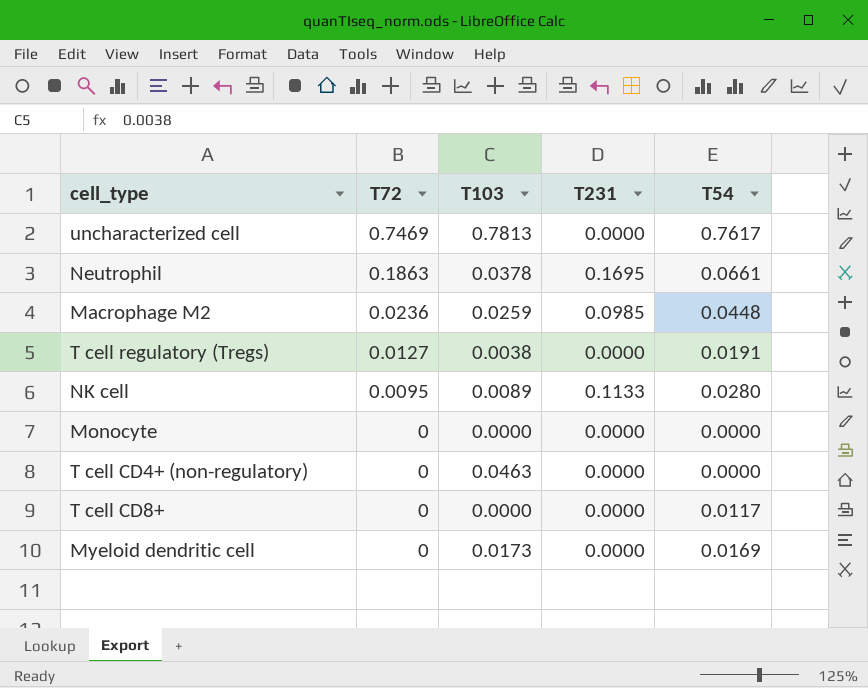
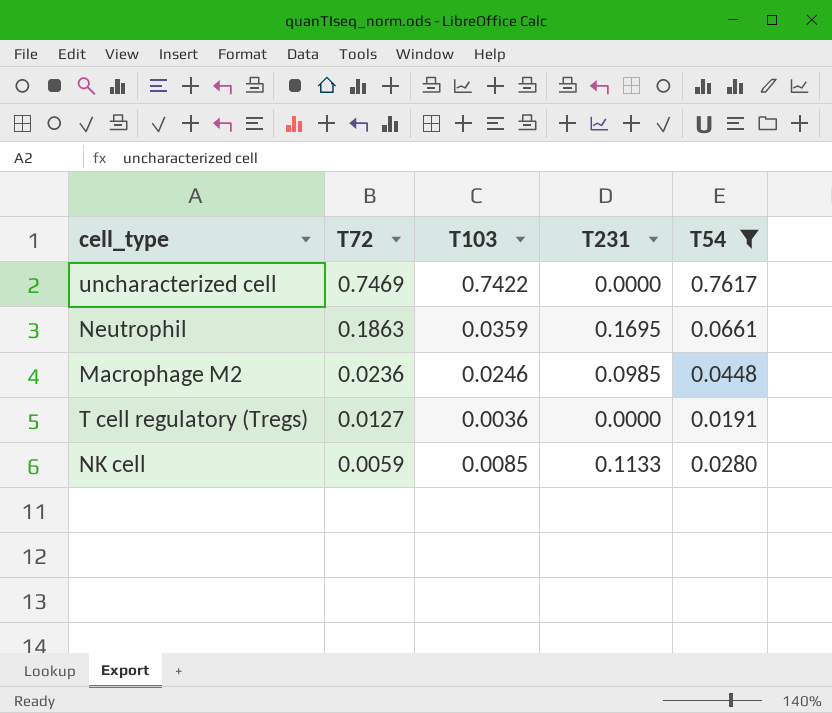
filter: none -> T54 >= 0.0191
uncharacterized cell | T103: 0.7813 -> 0.7422
Neutrophil | T103: 0.0378 -> 0.0359
Macrophage M2 | T103: 0.0259 -> 0.0246
T cell regulatory (Tregs) | T103: 0.0038 -> 0.0036
NK cell | T72: 0.0095 -> 0.0059
NK cell | T103: 0.0089 -> 0.0085

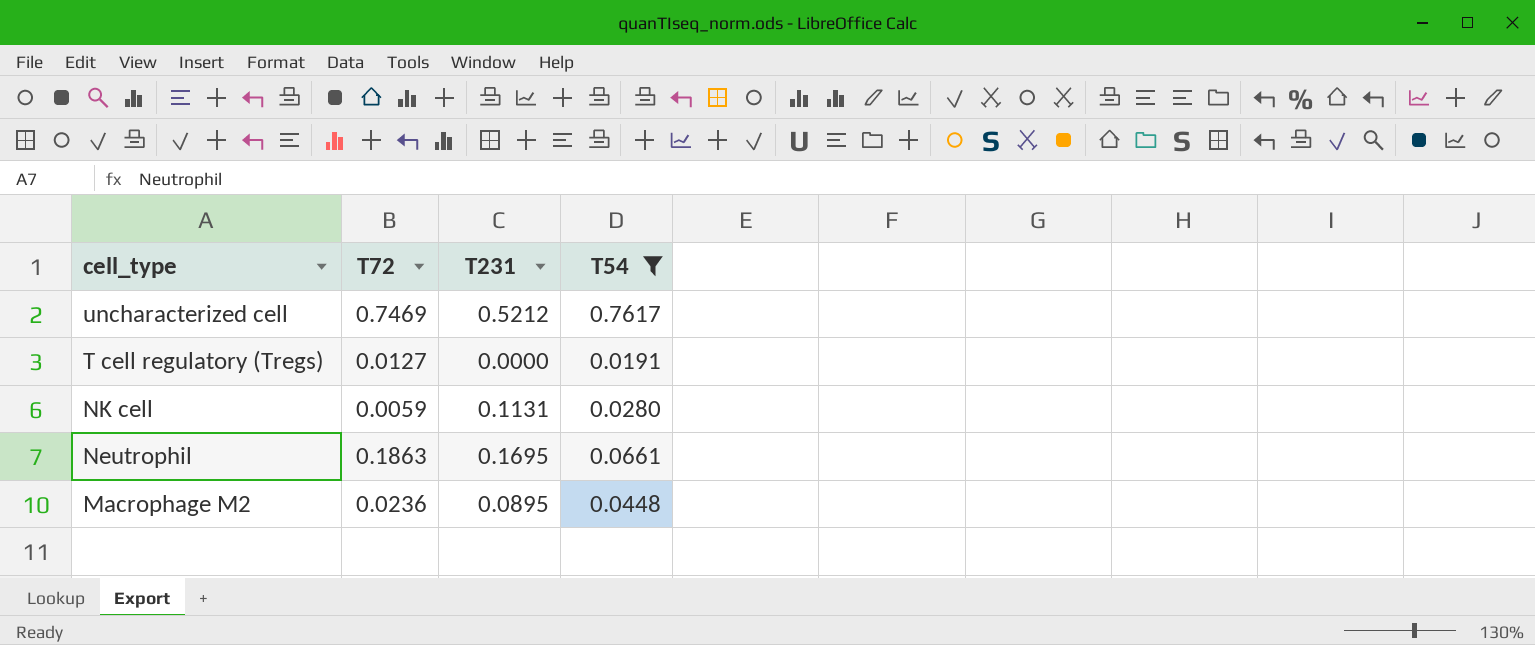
row order: T72 descending -> cell_type descending
column T103 | position: 3 -> none
uncharacterized cell | T231: 0.0000 -> 0.5212
NK cell | T231: 0.1133 -> 0.1131
Macrophage M2 | T231: 0.0985 -> 0.0895

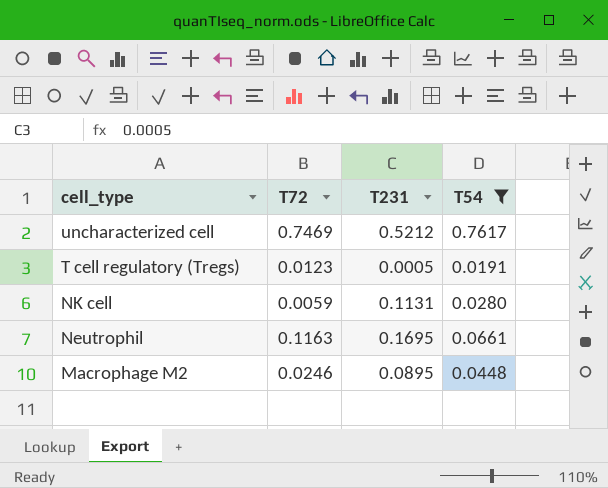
T cell regulatory (Tregs) | T72: 0.0127 -> 0.0123
T cell regulatory (Tregs) | T231: 0.0000 -> 0.0005
Neutrophil | T72: 0.1863 -> 0.1163
Macrophage M2 | T72: 0.0236 -> 0.0246

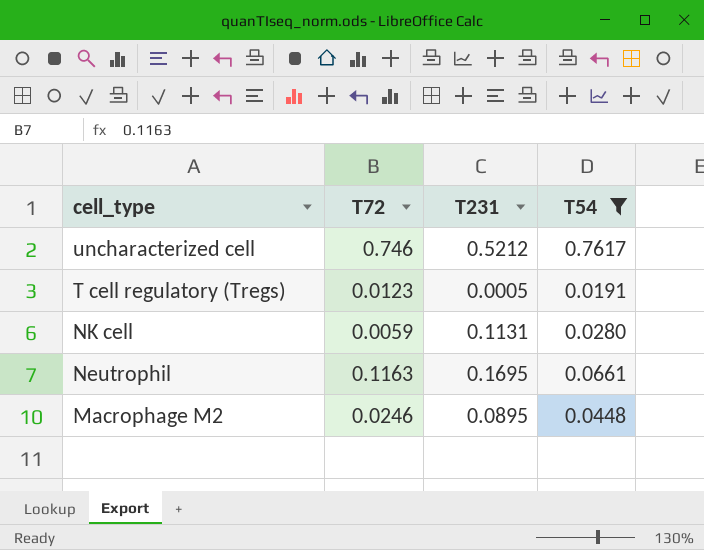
uncharacterized cell | T72: 0.7469 -> 0.746

